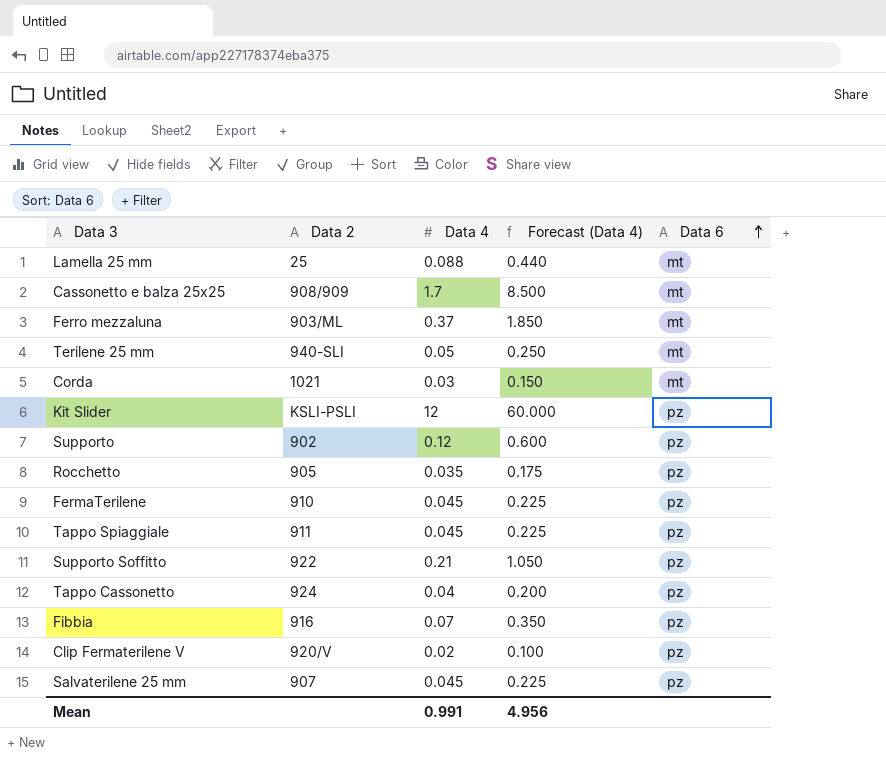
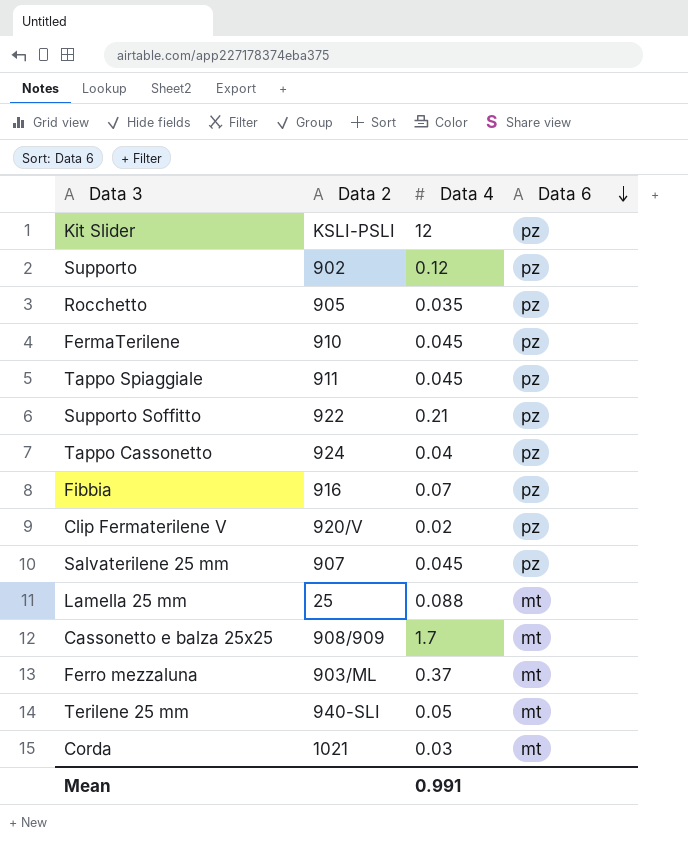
row order: Data 6 ascending -> Data 6 descending
column Forecast (Data 4) | formula: [Data 4] * 5 -> none

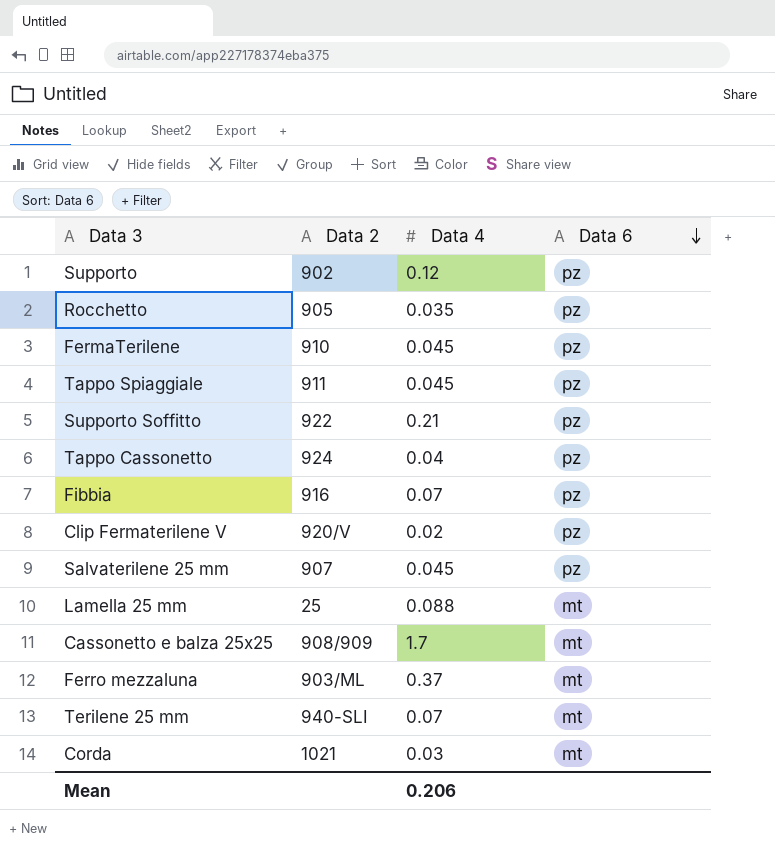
row Kit Slider: KSLI-PSLI | 12 | pz -> none
Terilene 25 mm | Data 4: 0.05 -> 0.07
Mean | Data 4: 0.991 -> 0.206

